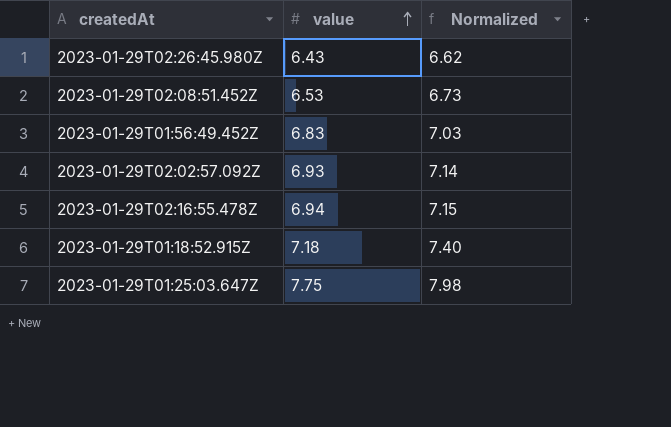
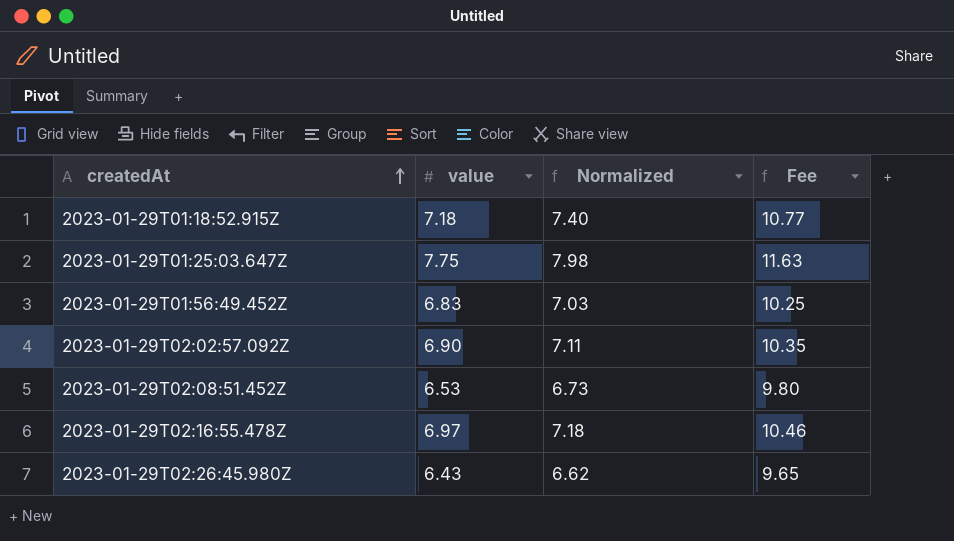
row order: value ascending -> createdAt ascending
column Fee | formula: none -> [value] * 1.5
2023-01-29T02:02:57.092Z | value: 6.93 -> 6.90
2023-01-29T02:02:57.092Z | Normalized: 7.14 -> 7.11
2023-01-29T02:16:55.478Z | value: 6.94 -> 6.97
2023-01-29T02:16:55.478Z | Normalized: 7.15 -> 7.18

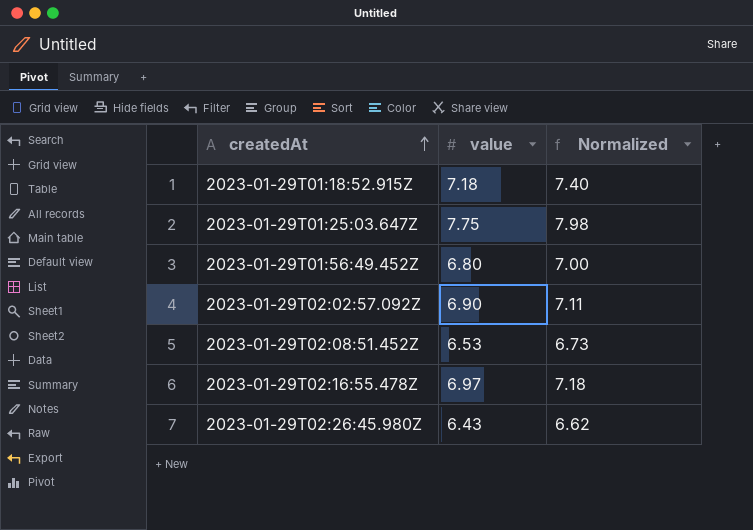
column Fee | formula: [value] * 1.5 -> none
2023-01-29T01:56:49.452Z | value: 6.83 -> 6.80
2023-01-29T01:56:49.452Z | Normalized: 7.03 -> 7.00

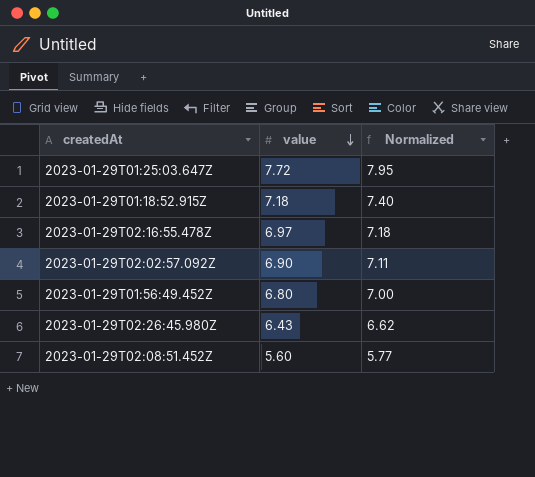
row order: createdAt ascending -> value descending
2023-01-29T01:25:03.647Z | value: 7.75 -> 7.72
2023-01-29T01:25:03.647Z | Normalized: 7.98 -> 7.95
2023-01-29T02:08:51.452Z | value: 6.53 -> 5.60
2023-01-29T02:08:51.452Z | Normalized: 6.73 -> 5.77

